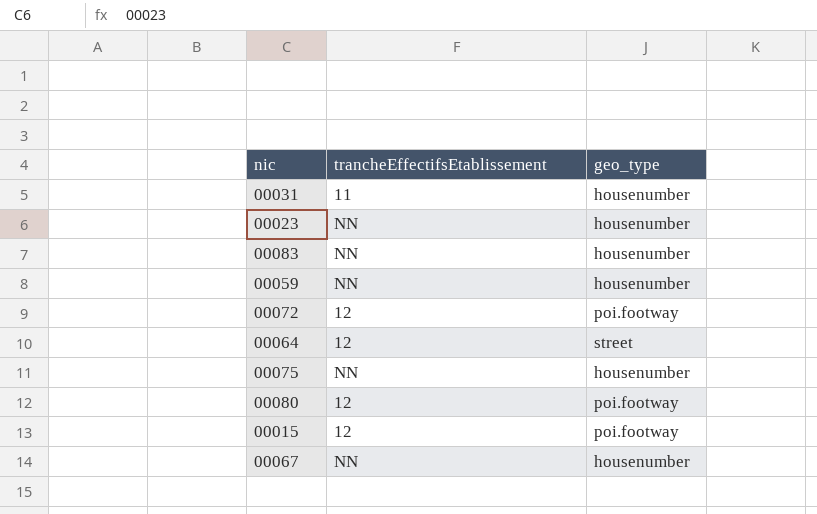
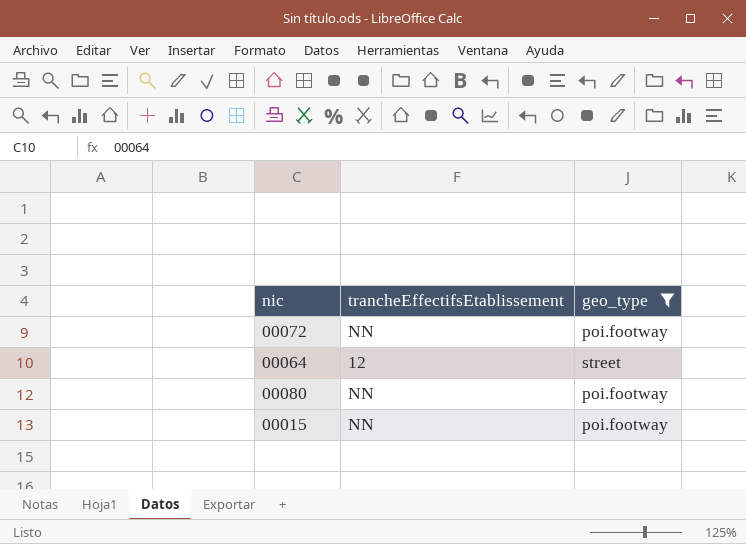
filter: none -> geo_type != housenumber
00072 | trancheEffectifsEtablissement: 12 -> NN
00080 | trancheEffectifsEtablissement: 12 -> NN
00015 | trancheEffectifsEtablissement: 12 -> NN

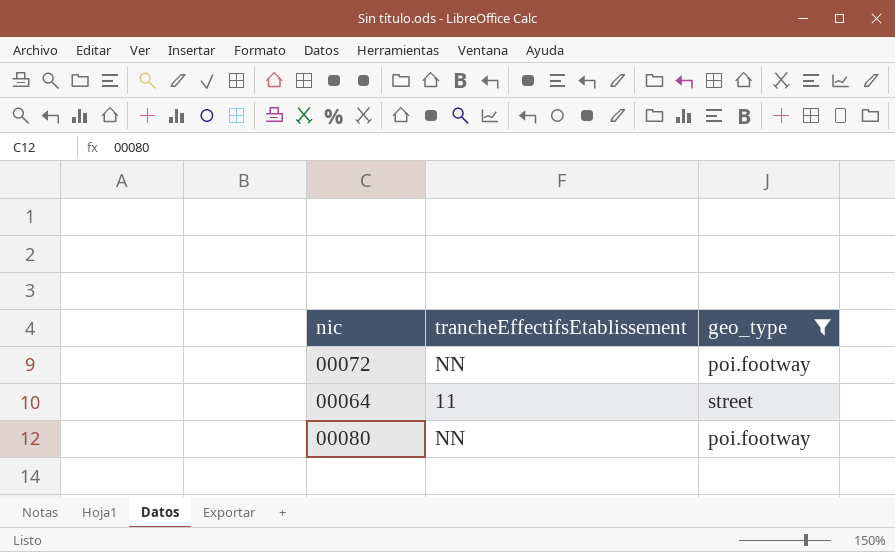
row 00015: NN | poi.footway -> none
00064 | trancheEffectifsEtablissement: 12 -> 11

